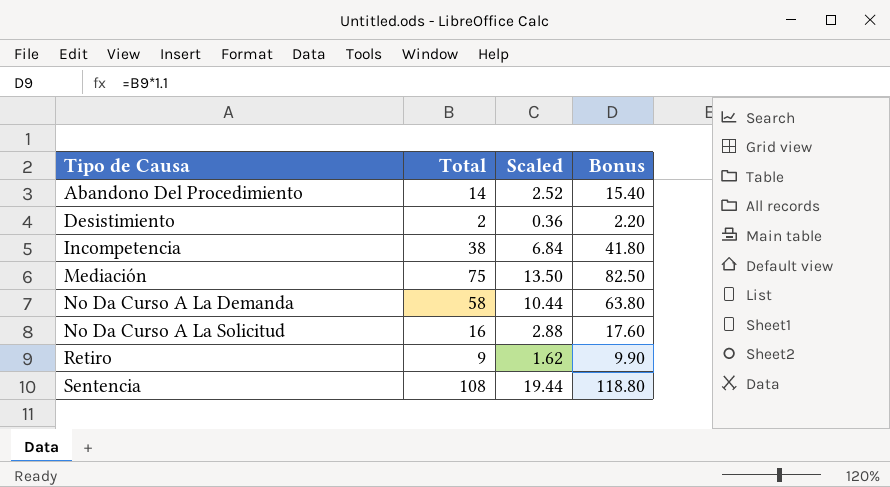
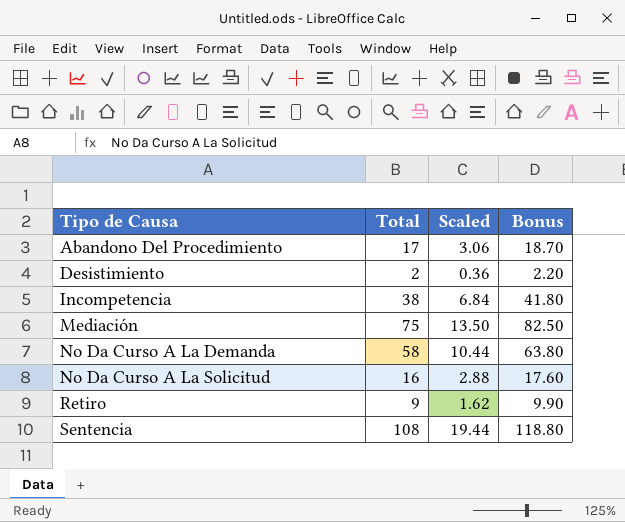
Abandono Del Procedimiento | Total: 14 -> 17
Abandono Del Procedimiento | Scaled: 2.52 -> 3.06
Abandono Del Procedimiento | Bonus: 15.40 -> 18.70

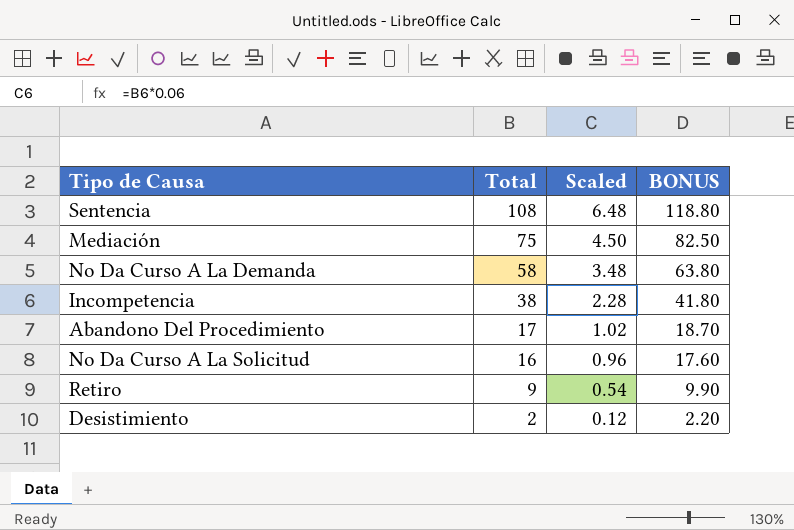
row order: Tipo de Causa ascending -> Total descending
column Scaled | formula: [Total] * 0.18 -> [Total] * 0.06
column name: Bonus -> BONUS

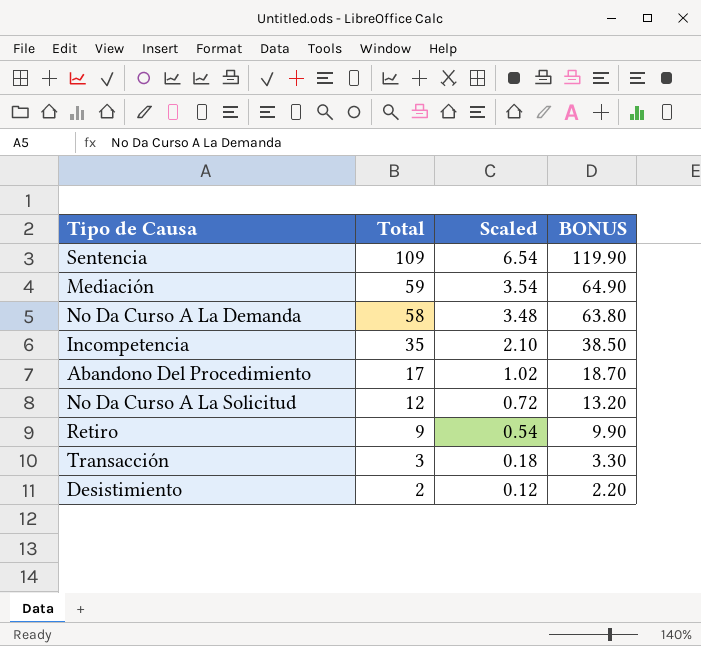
Sentencia | Total: 108 -> 109
Sentencia | Scaled: 6.48 -> 6.54
Sentencia | BONUS: 118.80 -> 119.90
Mediación | Total: 75 -> 59
Mediación | Scaled: 4.50 -> 3.54
Mediación | BONUS: 82.50 -> 64.90
Incompetencia | Total: 38 -> 35
Incompetencia | Scaled: 2.28 -> 2.10
Incompetencia | BONUS: 41.80 -> 38.50
No Da Curso A La Solicitud | Total: 16 -> 12
No Da Curso A La Solicitud | Scaled: 0.96 -> 0.72
No Da Curso A La Solicitud | BONUS: 17.60 -> 13.20
row Transacción: none -> 3 | 0.18 | 3.30

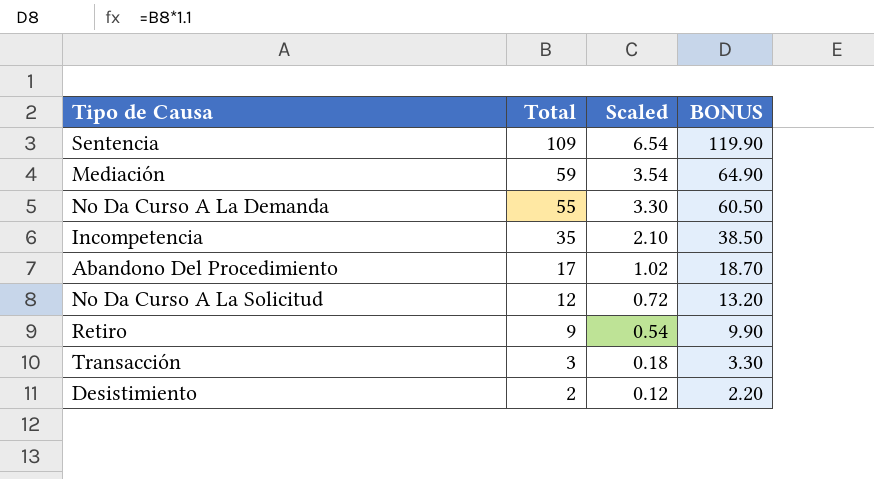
No Da Curso A La Demanda | Total: 58 -> 55
No Da Curso A La Demanda | Scaled: 3.48 -> 3.30
No Da Curso A La Demanda | BONUS: 63.80 -> 60.50

